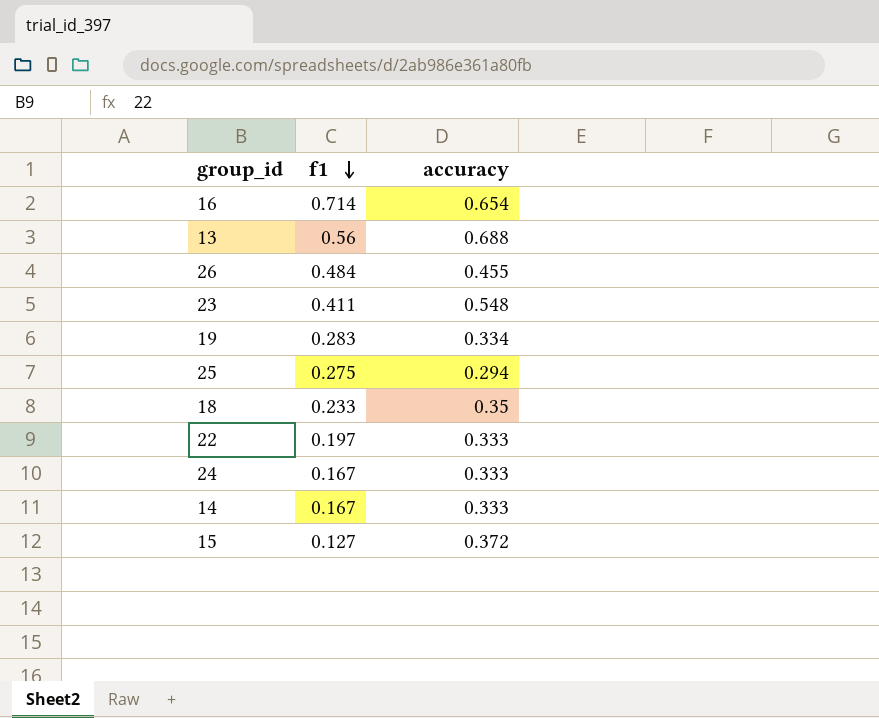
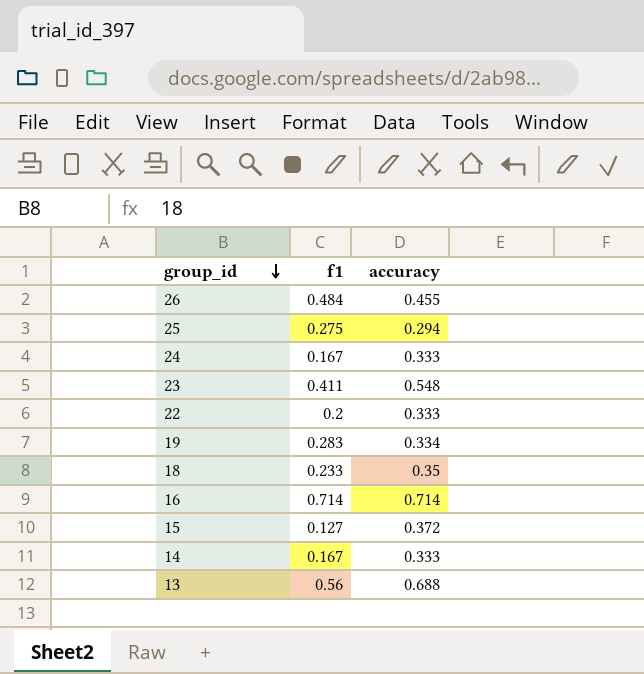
row order: f1 descending -> group_id descending
22 | f1: 0.197 -> 0.2
16 | accuracy: 0.654 -> 0.714

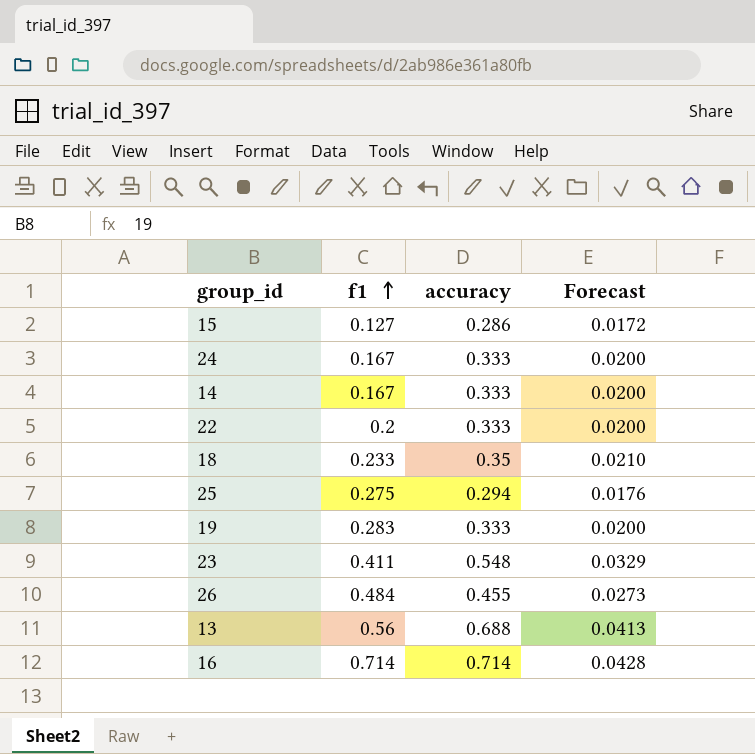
row order: group_id descending -> f1 ascending
column Forecast | formula: none -> [accuracy] * 0.06
15 | accuracy: 0.372 -> 0.286
19 | accuracy: 0.334 -> 0.333

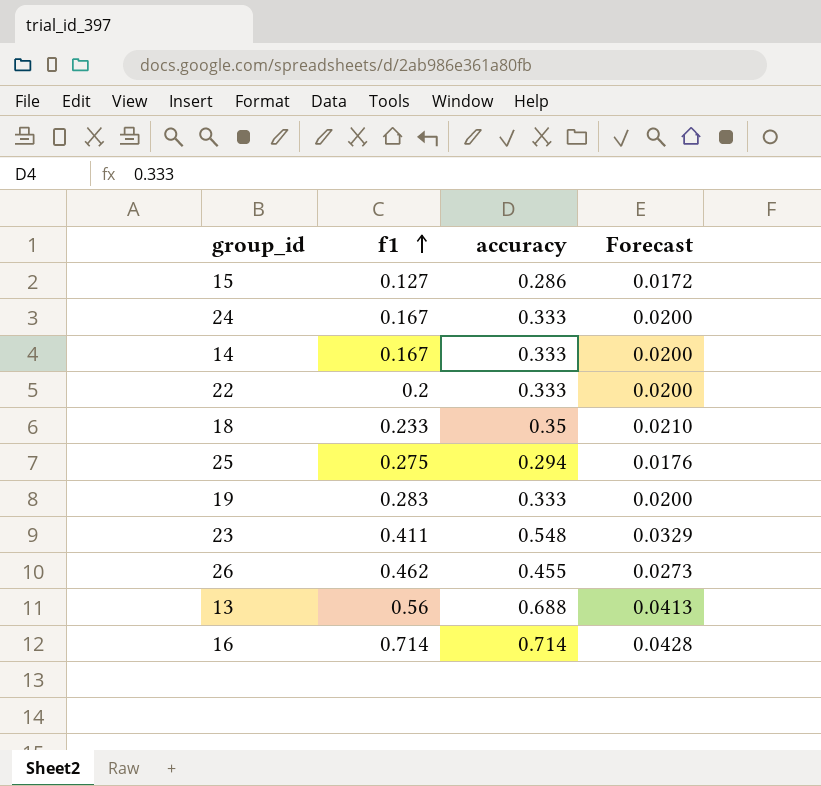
26 | f1: 0.484 -> 0.462

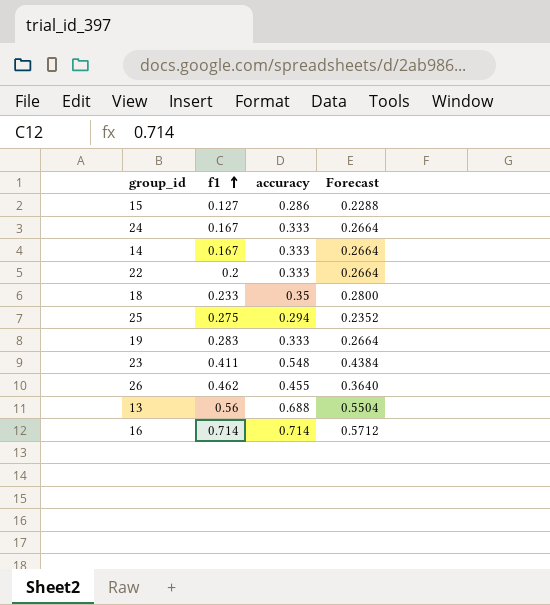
column Forecast | formula: [accuracy] * 0.06 -> [accuracy] * 0.8

